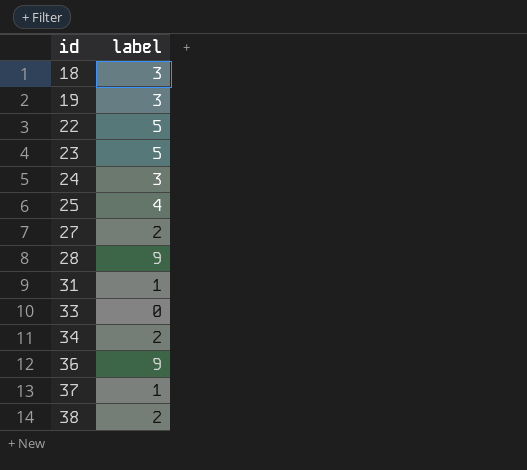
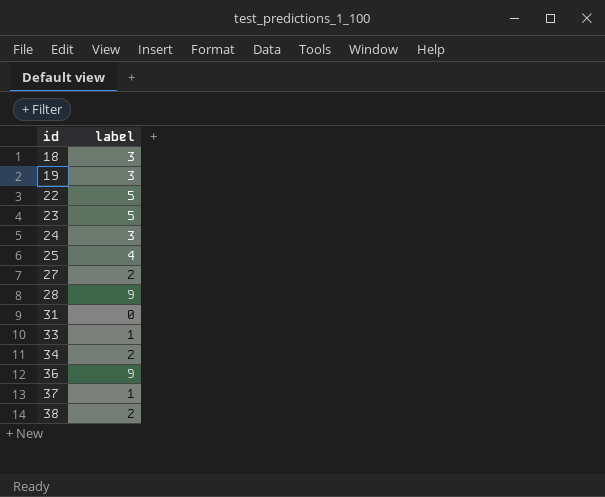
31 | label: 1 -> 0
33 | label: 0 -> 1

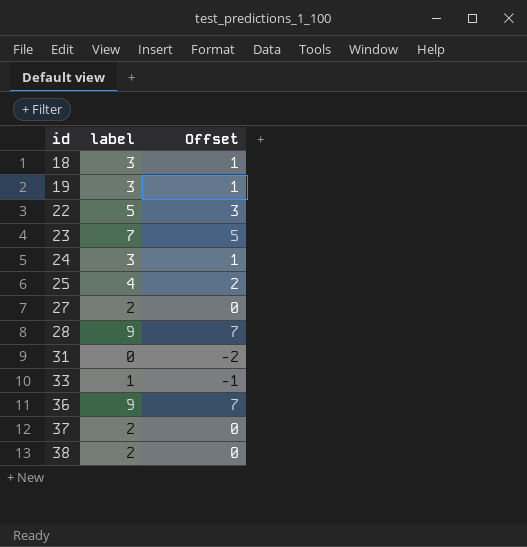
column Offset | formula: none -> [label] - 2
row 34: 2 -> none
23 | label: 5 -> 7
37 | label: 1 -> 2

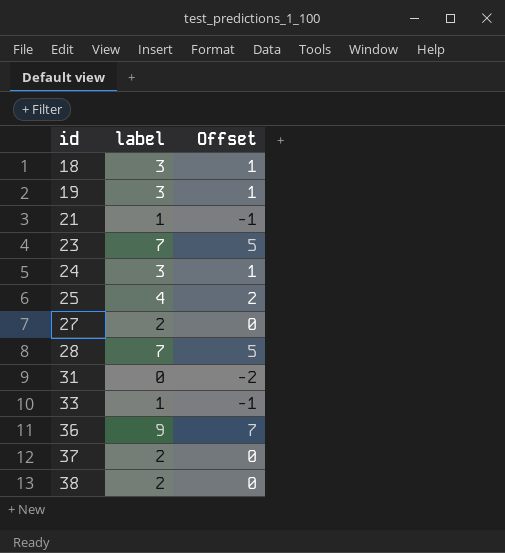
row 22: 5 | 3 -> none
row 21: none -> 1 | -1
28 | label: 9 -> 7
28 | Offset: 7 -> 5

